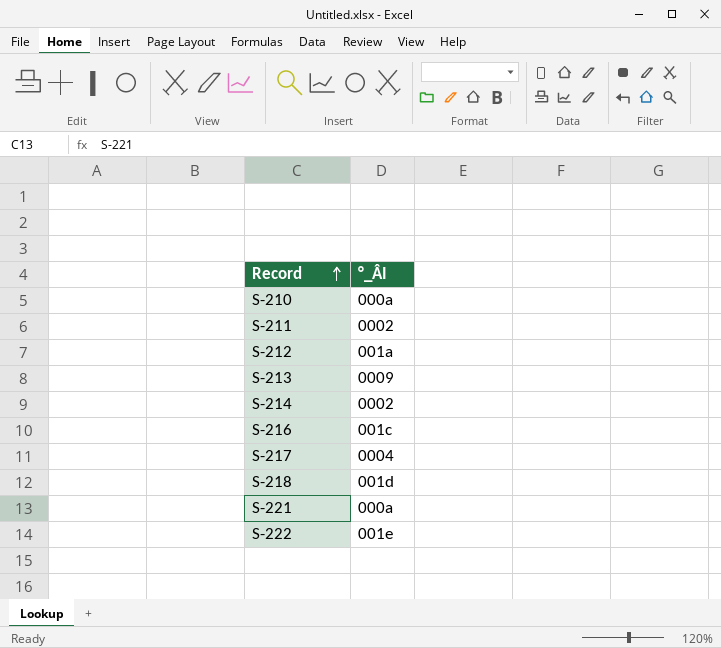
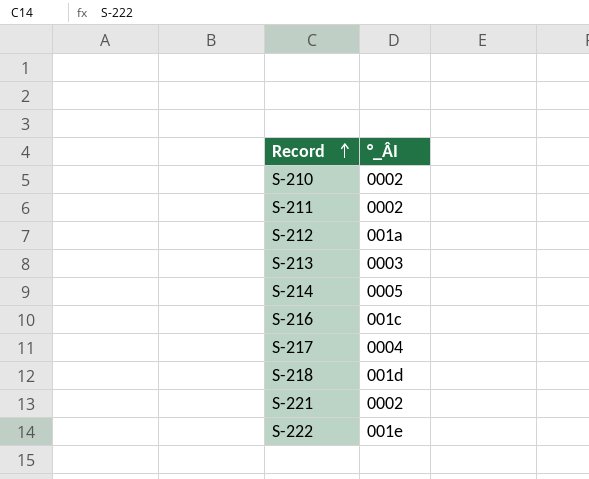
S-210 | °_ÂI: 000a -> 0002
S-213 | °_ÂI: 0009 -> 0003
S-214 | °_ÂI: 0002 -> 0005
S-221 | °_ÂI: 000a -> 0002

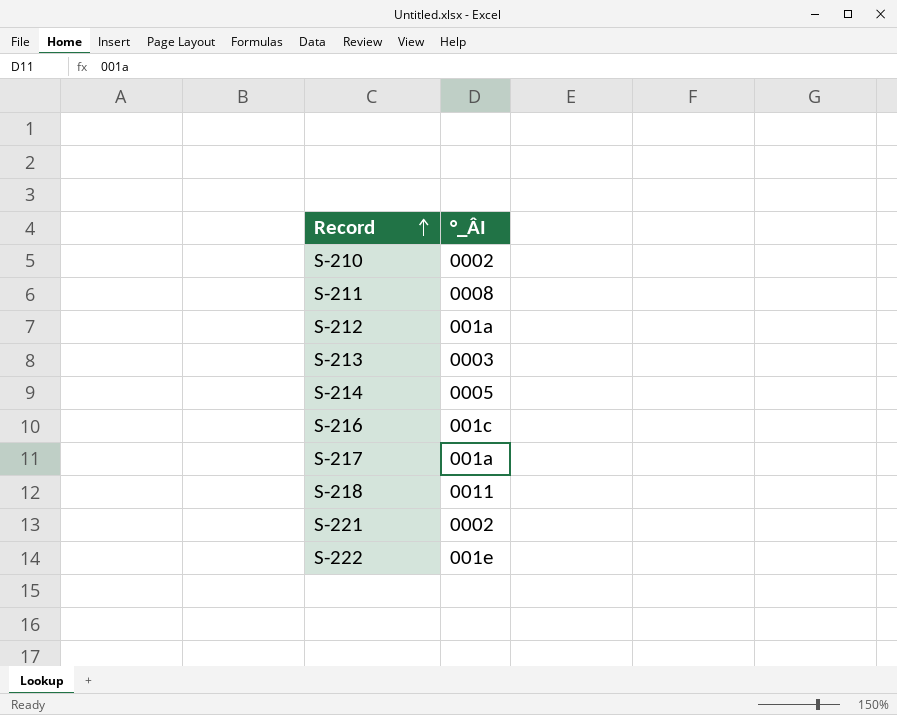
S-211 | °_ÂI: 0002 -> 0008
S-217 | °_ÂI: 0004 -> 001a
S-218 | °_ÂI: 001d -> 0011

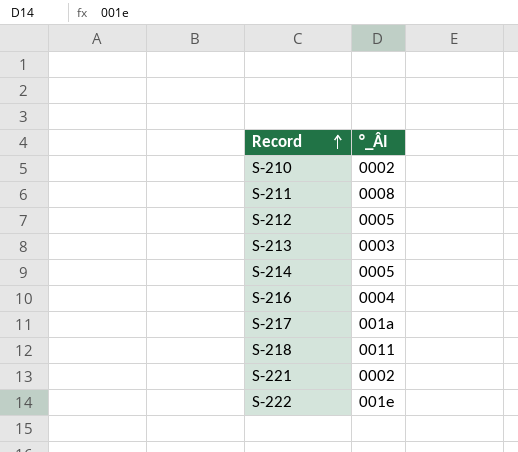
S-212 | °_ÂI: 001a -> 0005
S-216 | °_ÂI: 001c -> 0004

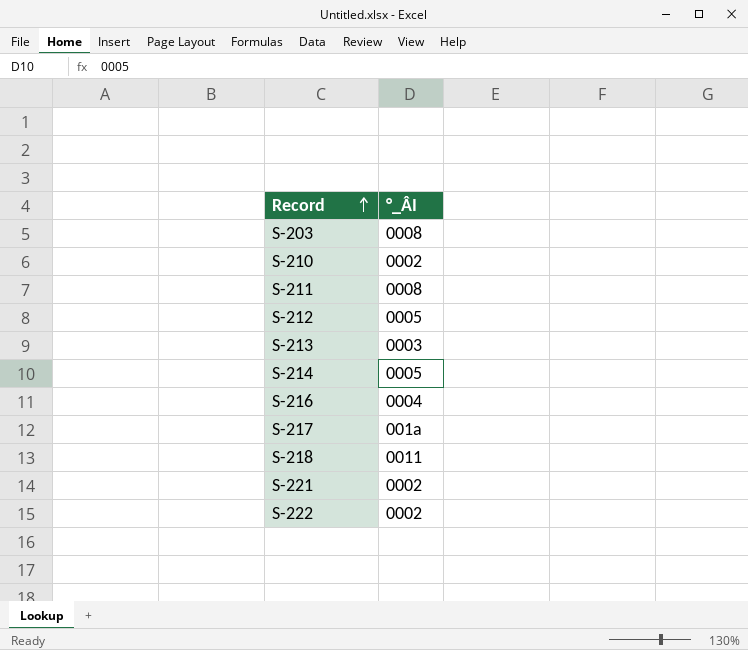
row S-203: none -> 0008
S-222 | °_ÂI: 001e -> 0002

